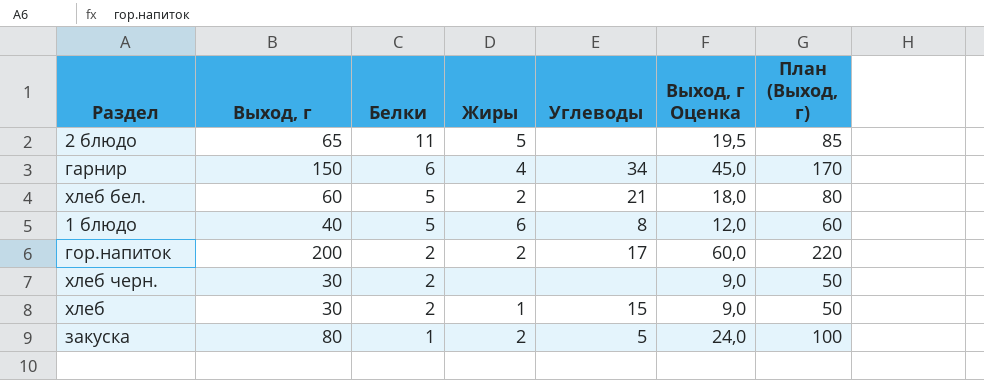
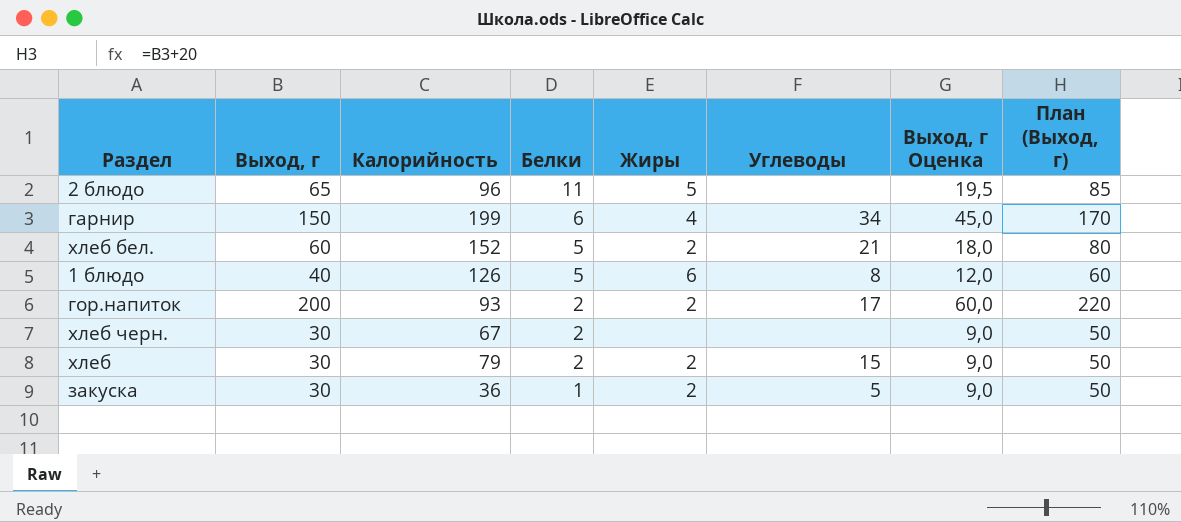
column Калорийность | position: none -> 3
хлеб | Жиры: 1 -> 2
закуска | Выход, г: 80 -> 30
закуска | Выход, г Оценка: 24,0 -> 9,0
закуска | План (Выход, г): 100 -> 50

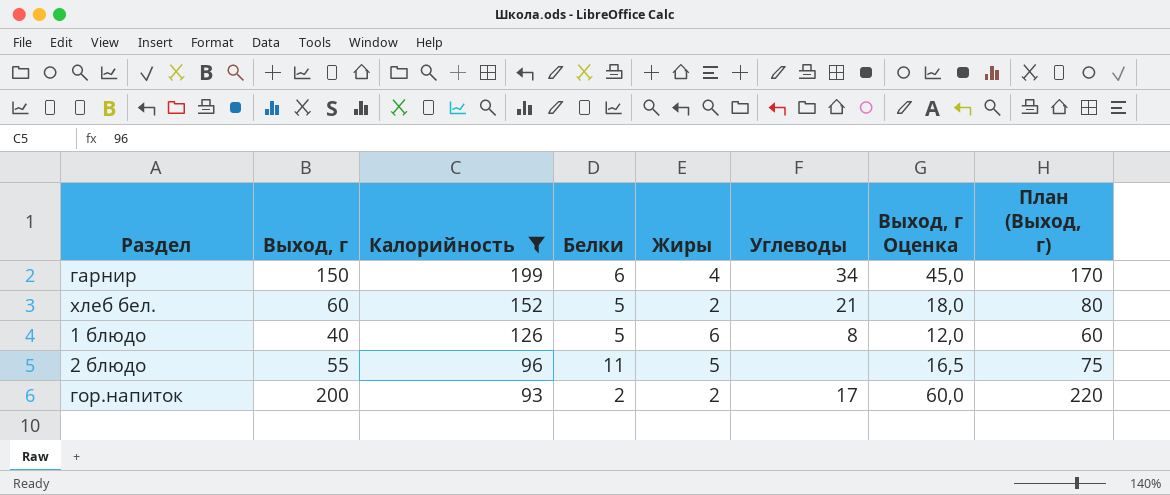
filter: none -> Калорийность >= 93
row order: Белки descending -> Калорийность descending
2 блюдо | Выход, г: 65 -> 55
2 блюдо | Выход, г Оценка: 19,5 -> 16,5
2 блюдо | План (Выход, г): 85 -> 75

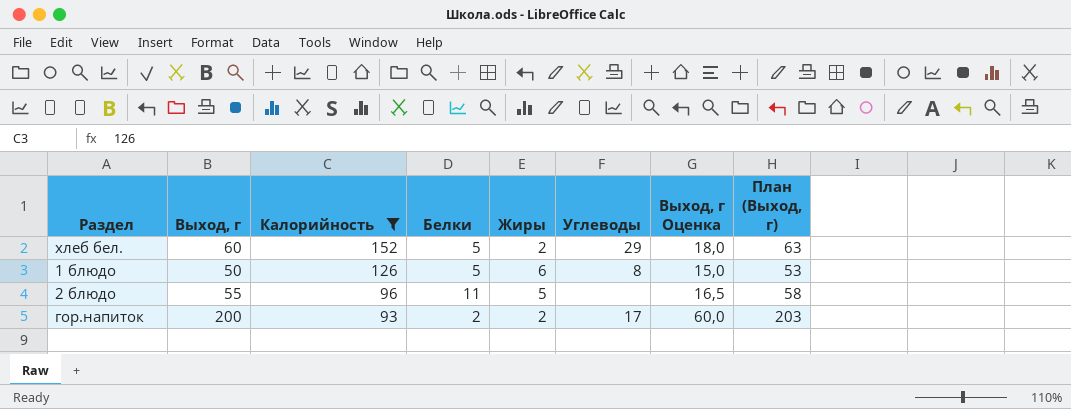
column План (Выход, г) | formula: [Выход, г] + 20 -> [Выход, г] + 3
row гарнир: 150 | 199 | 6 | 4 | 34 | 45,0 | 170 -> none
хлеб бел. | Углеводы: 21 -> 29
1 блюдо | Выход, г: 40 -> 50
1 блюдо | Выход, г Оценка: 12,0 -> 15,0

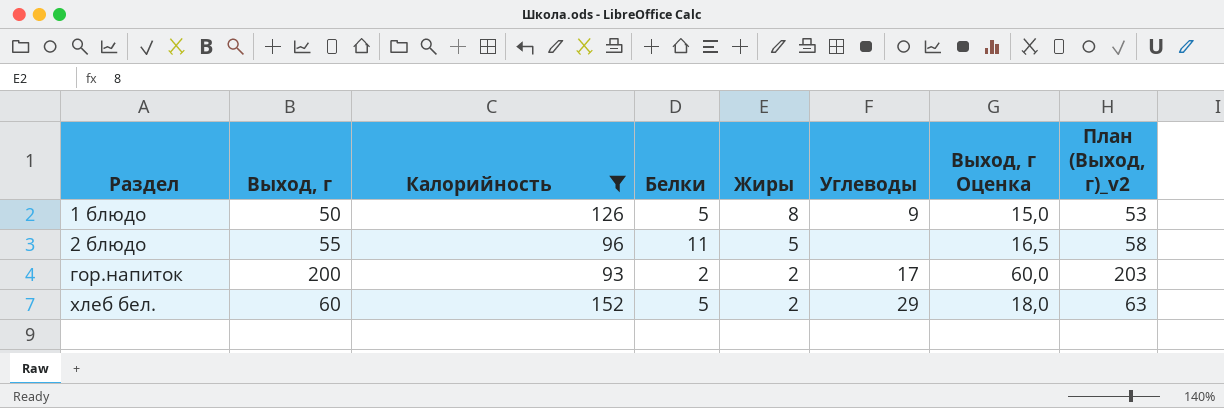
row order: Калорийность descending -> Раздел ascending
column name: План (Выход, г) -> План (Выход, г)_v2
1 блюдо | Жиры: 6 -> 8
1 блюдо | Углеводы: 8 -> 9

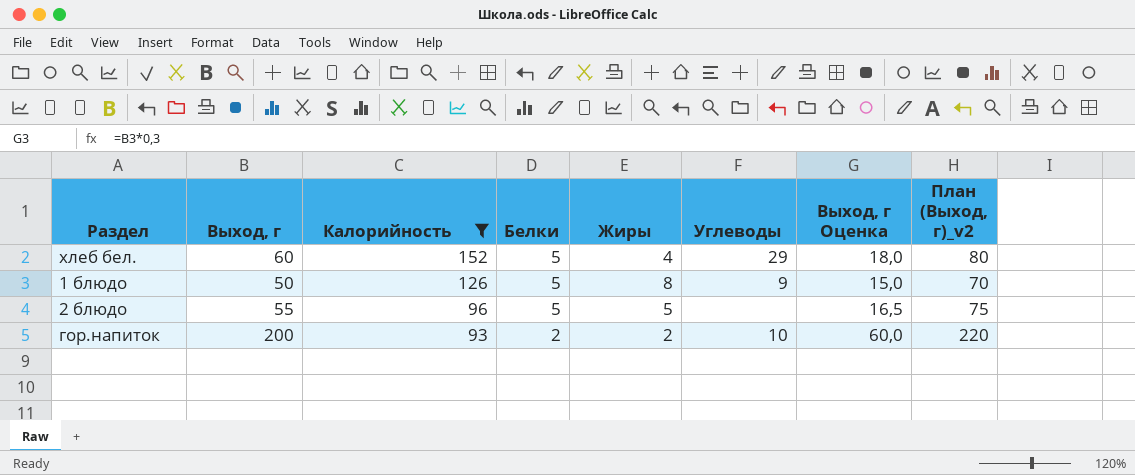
row order: Раздел ascending -> Калорийность descending
column План (Выход, г)_v2 | formula: [Выход, г] + 3 -> [Выход, г] + 20
хлеб бел. | Жиры: 2 -> 4
2 блюдо | Белки: 11 -> 5
гор.напиток | Углеводы: 17 -> 10

